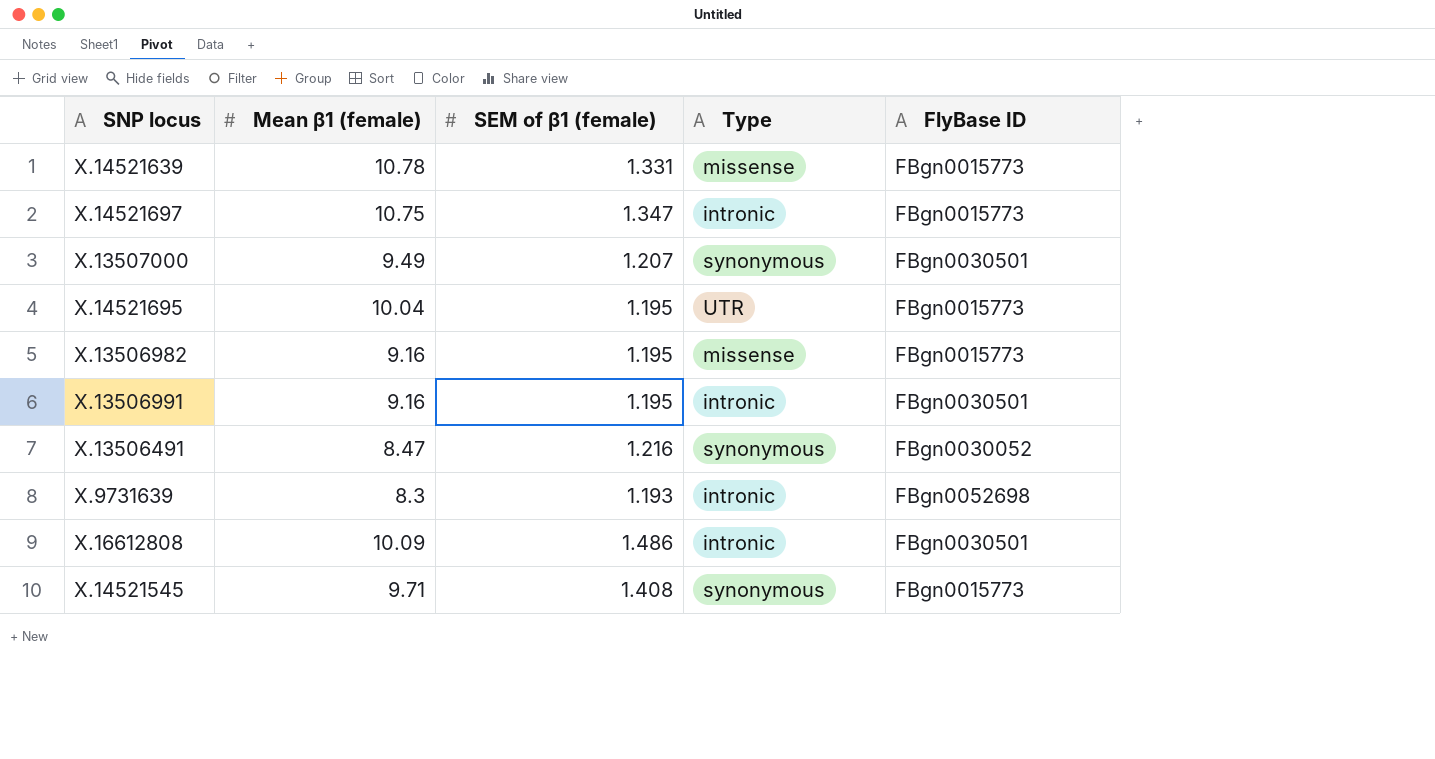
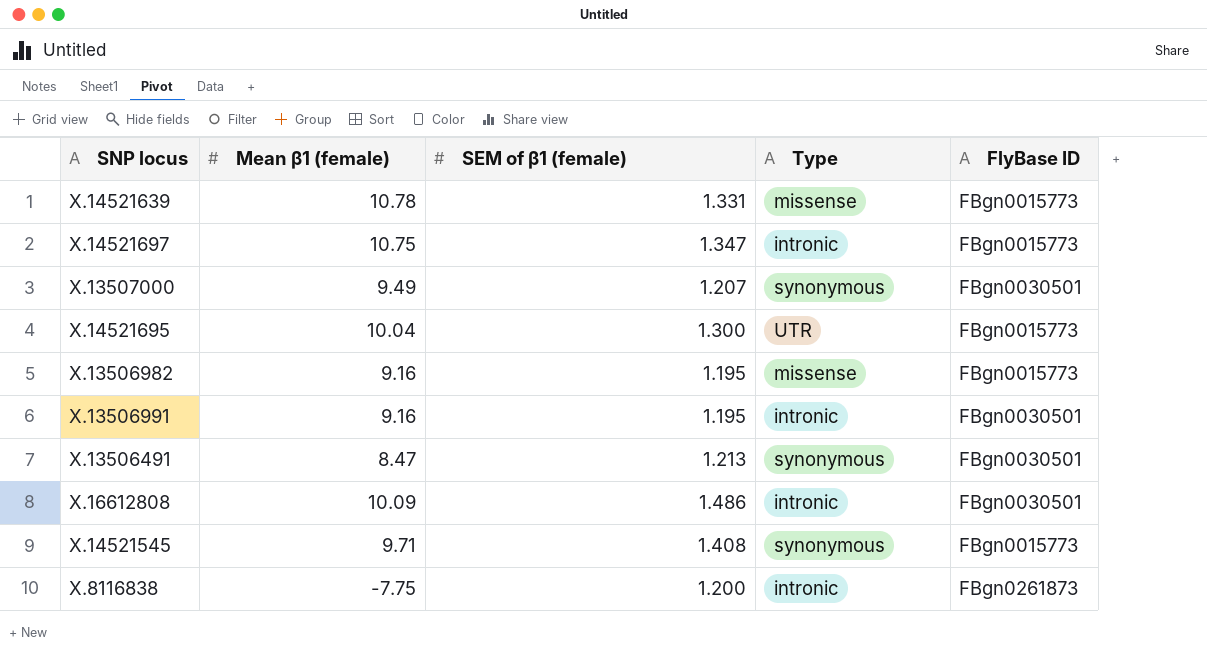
row X.9731639: 8.3 | 1.193 | intronic | FBgn0052698 -> none
X.14521695 | SEM of β1 (female): 1.195 -> 1.300
X.13506491 | SEM of β1 (female): 1.216 -> 1.213
X.13506491 | FlyBase ID: FBgn0030052 -> FBgn0030501
row X.8116838: none -> -7.75 | 1.200 | intronic | FBgn0261873

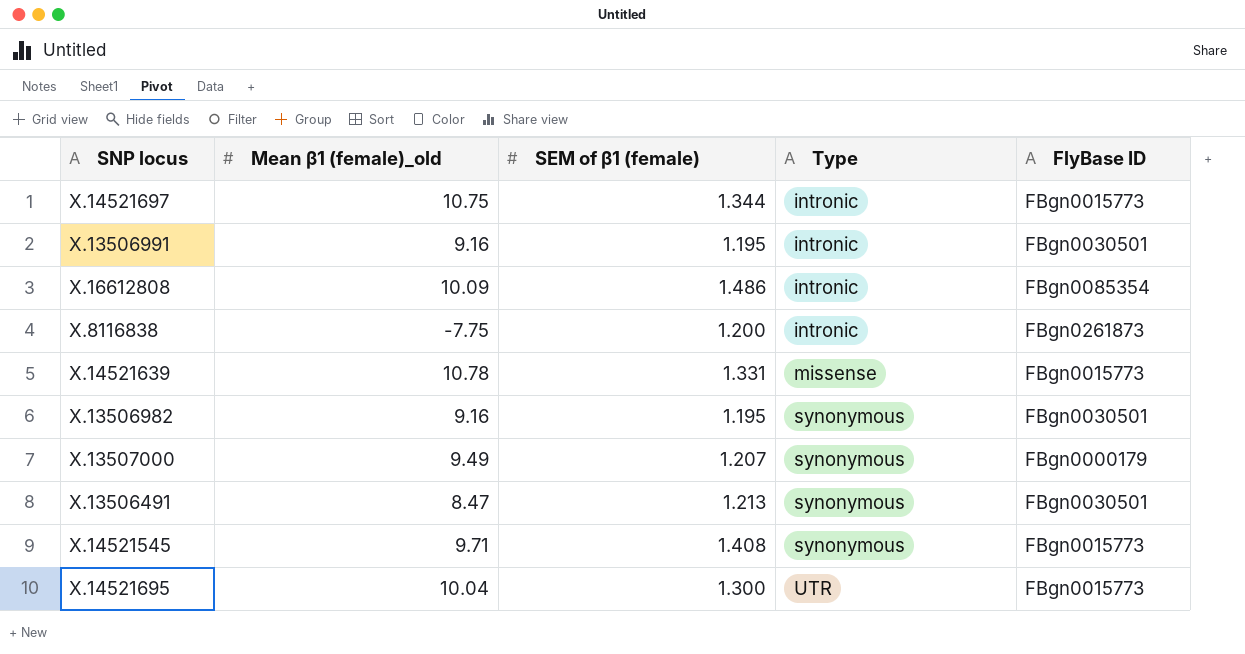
row order: none -> Type ascending
column name: Mean β1 (female) -> Mean β1 (female)_old
X.14521697 | SEM of β1 (female): 1.347 -> 1.344
X.16612808 | FlyBase ID: FBgn0030501 -> FBgn0085354
X.13506982 | Type: missense -> synonymous
X.13506982 | FlyBase ID: FBgn0015773 -> FBgn0030501
X.13507000 | FlyBase ID: FBgn0030501 -> FBgn0000179

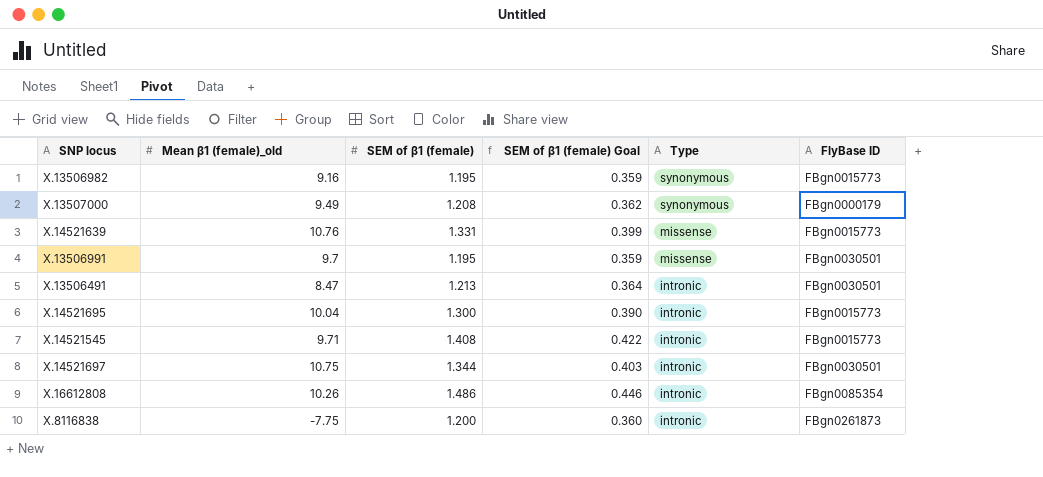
row order: Type ascending -> Type descending
column SEM of β1 (female) Goal | formula: none -> [SEM of β1 (female)] * 0.3
X.13506982 | FlyBase ID: FBgn0030501 -> FBgn0015773
X.13507000 | SEM of β1 (female): 1.207 -> 1.208
X.14521639 | Mean β1 (female)_old: 10.78 -> 10.76
X.13506991 | Mean β1 (female)_old: 9.16 -> 9.7
X.13506991 | Type: intronic -> missense
X.13506491 | Type: synonymous -> intronic
X.14521695 | Type: UTR -> intronic
X.14521545 | Type: synonymous -> intronic
X.14521697 | FlyBase ID: FBgn0015773 -> FBgn0030501
X.16612808 | Mean β1 (female)_old: 10.09 -> 10.26

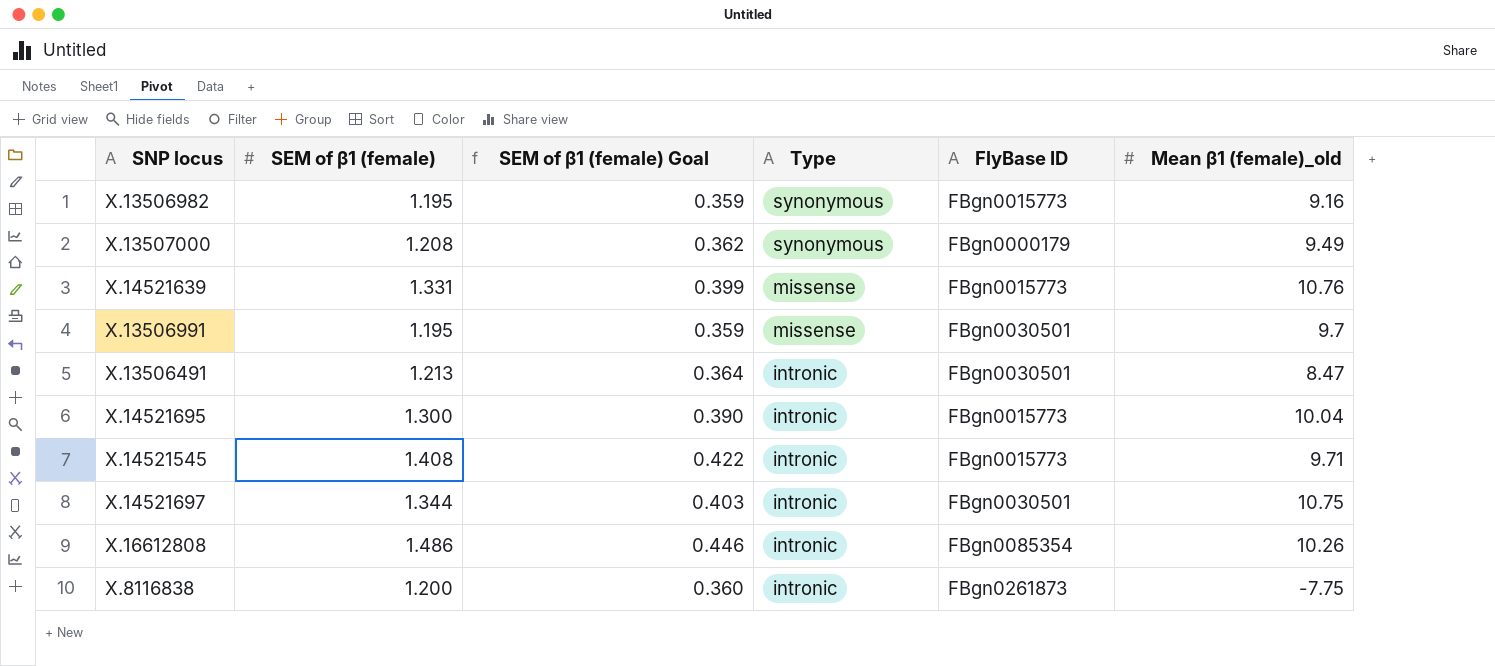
column Mean β1 (female)_old | position: 2 -> 6

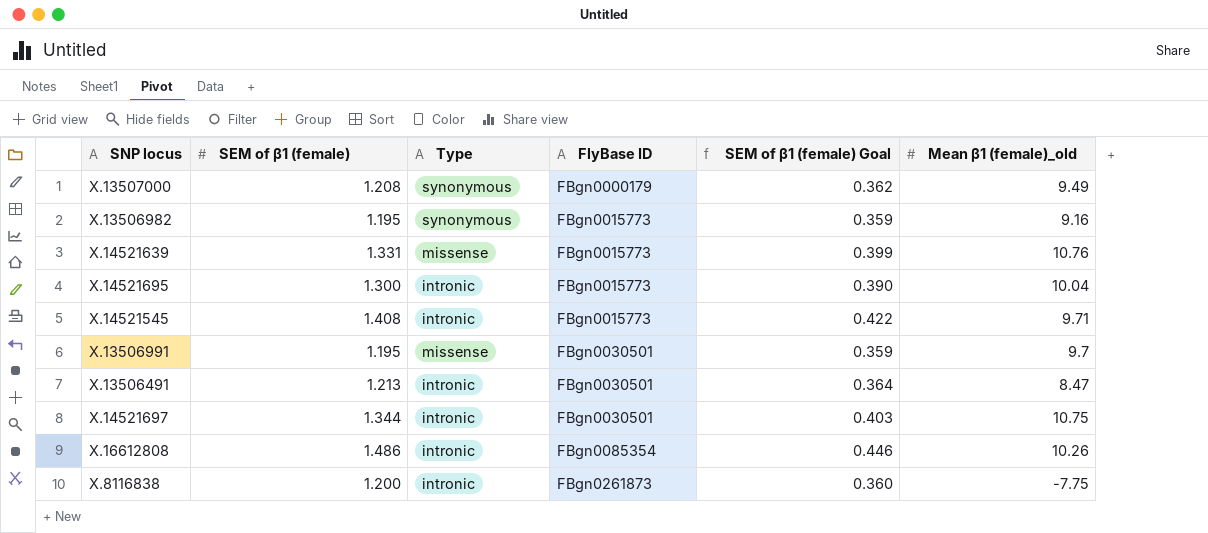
row order: Type descending -> FlyBase ID ascending
column SEM of β1 (female) Goal | position: 3 -> 5

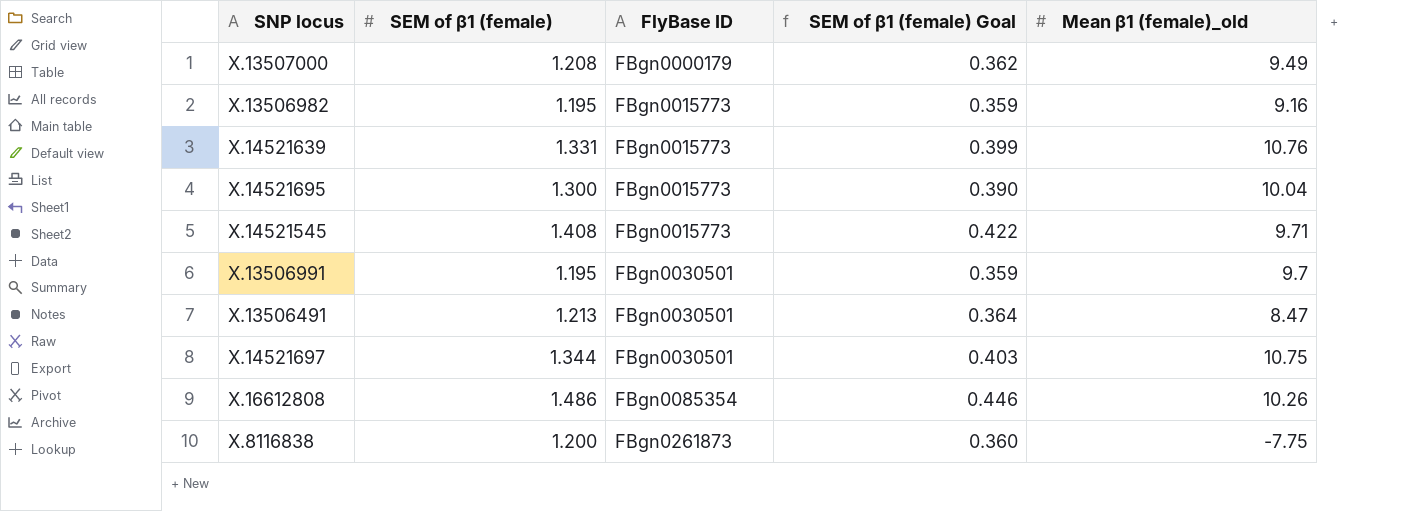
column Type | position: 3 -> none

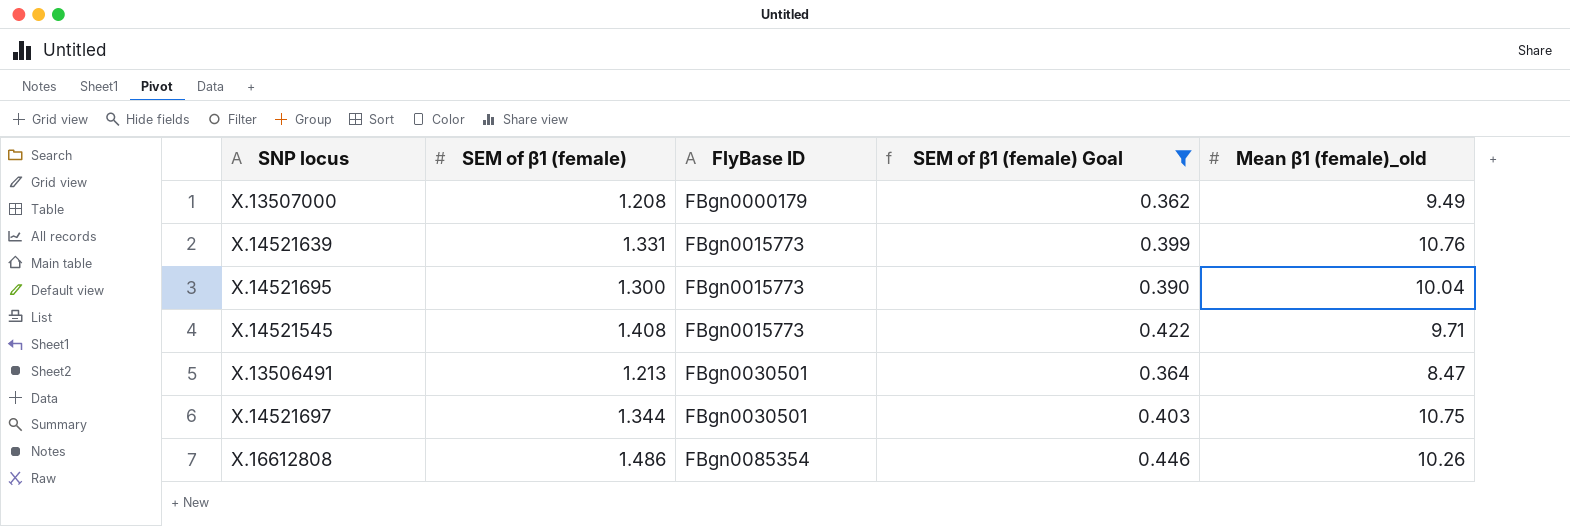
filter: none -> SEM of β1 (female) Goal >= 0.362

